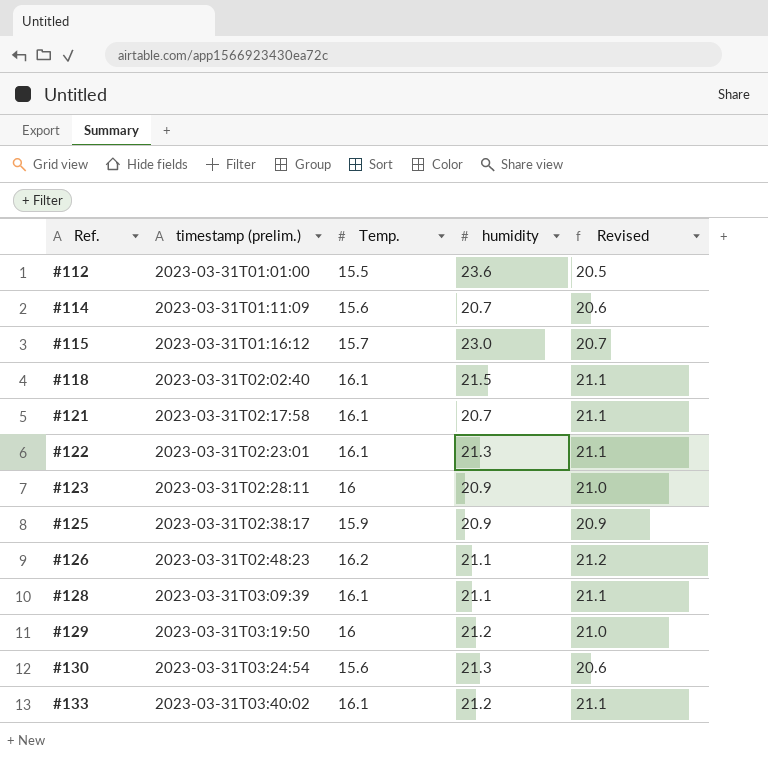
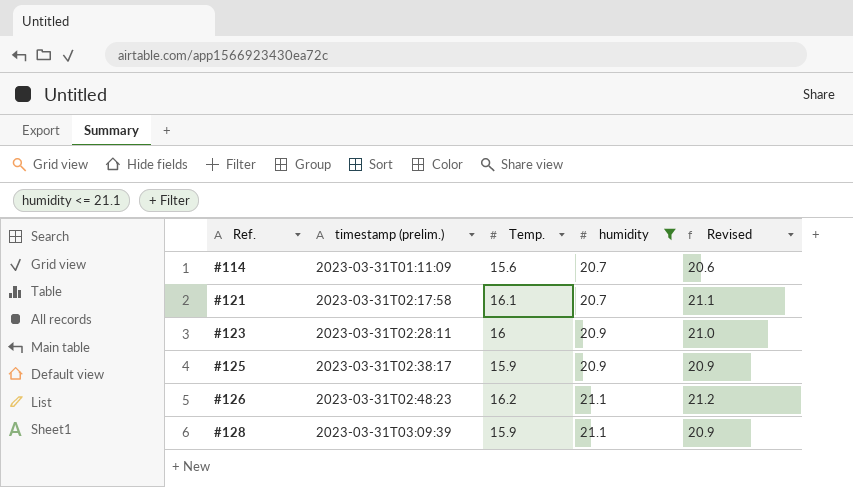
filter: none -> humidity <= 21.1
#128 | Temp.: 16.1 -> 15.9
#128 | Revised: 21.1 -> 20.9

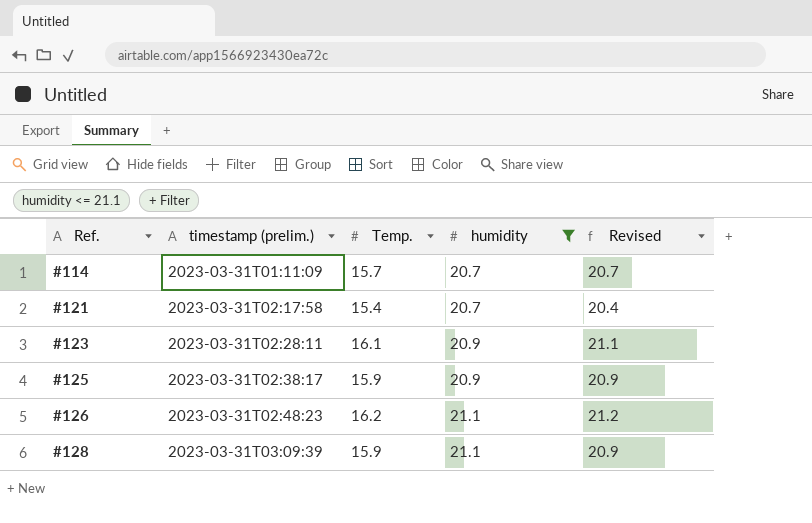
#114 | Temp.: 15.6 -> 15.7
#114 | Revised: 20.6 -> 20.7
#121 | Temp.: 16.1 -> 15.4
#121 | Revised: 21.1 -> 20.4
#123 | Temp.: 16 -> 16.1
#123 | Revised: 21.0 -> 21.1

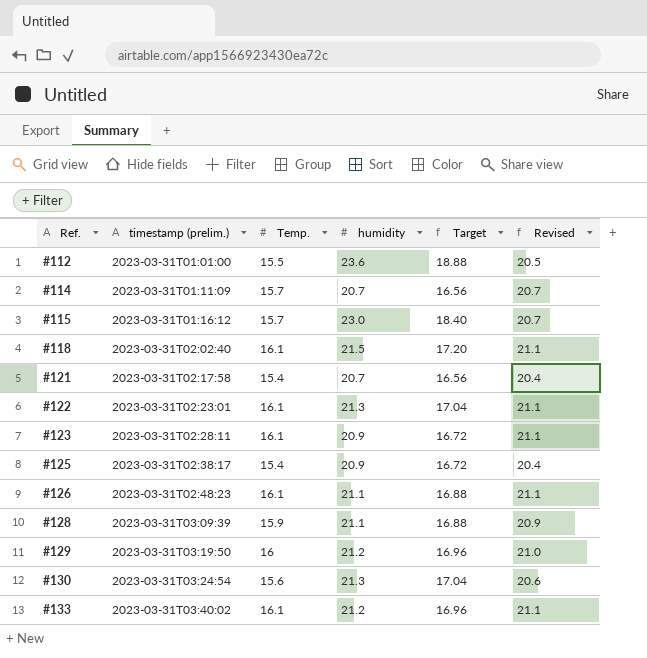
filter: humidity <= 21.1 -> none
column Target | formula: none -> [humidity] * 0.8
#125 | Temp.: 15.9 -> 15.4
#125 | Revised: 20.9 -> 20.4
#126 | Temp.: 16.2 -> 16.1
#126 | Revised: 21.2 -> 21.1

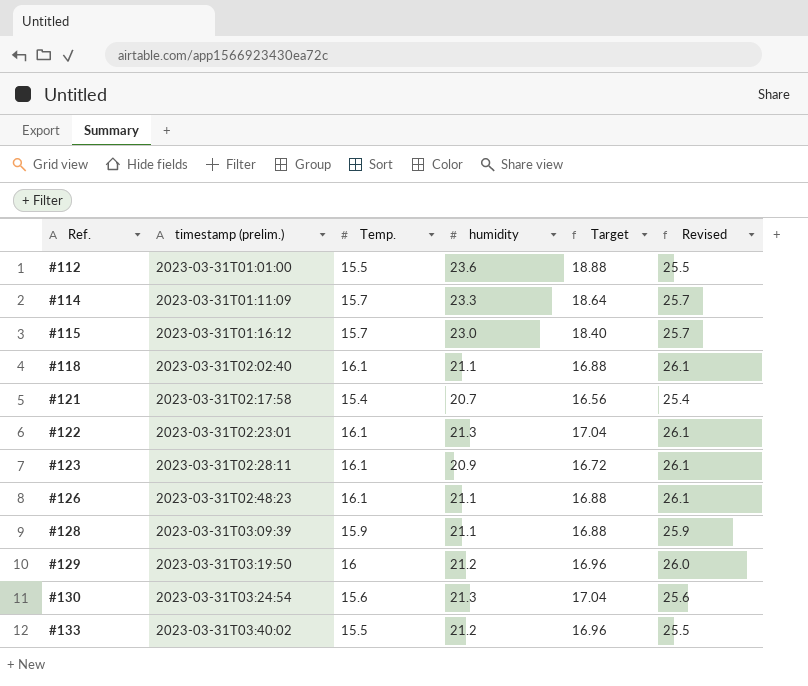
column Revised | formula: [Temp.] + 5 -> [Temp.] + 10
row #125: 2023-03-31T02:38:17 | 15.4 | 20.9 | 16.72 | 20.4 -> none
#114 | humidity: 20.7 -> 23.3
#114 | Target: 16.56 -> 18.64
#118 | humidity: 21.5 -> 21.1
#118 | Target: 17.20 -> 16.88
#133 | Temp.: 16.1 -> 15.5

